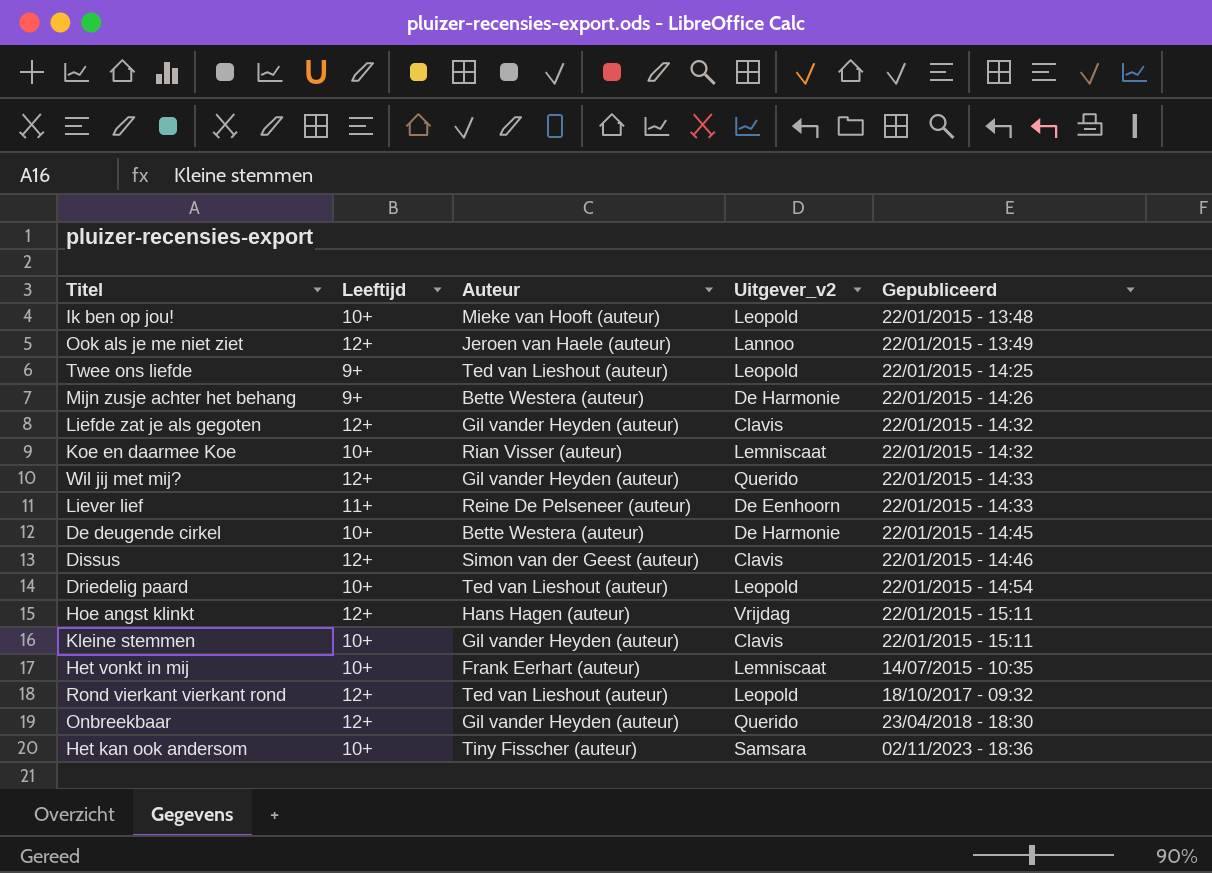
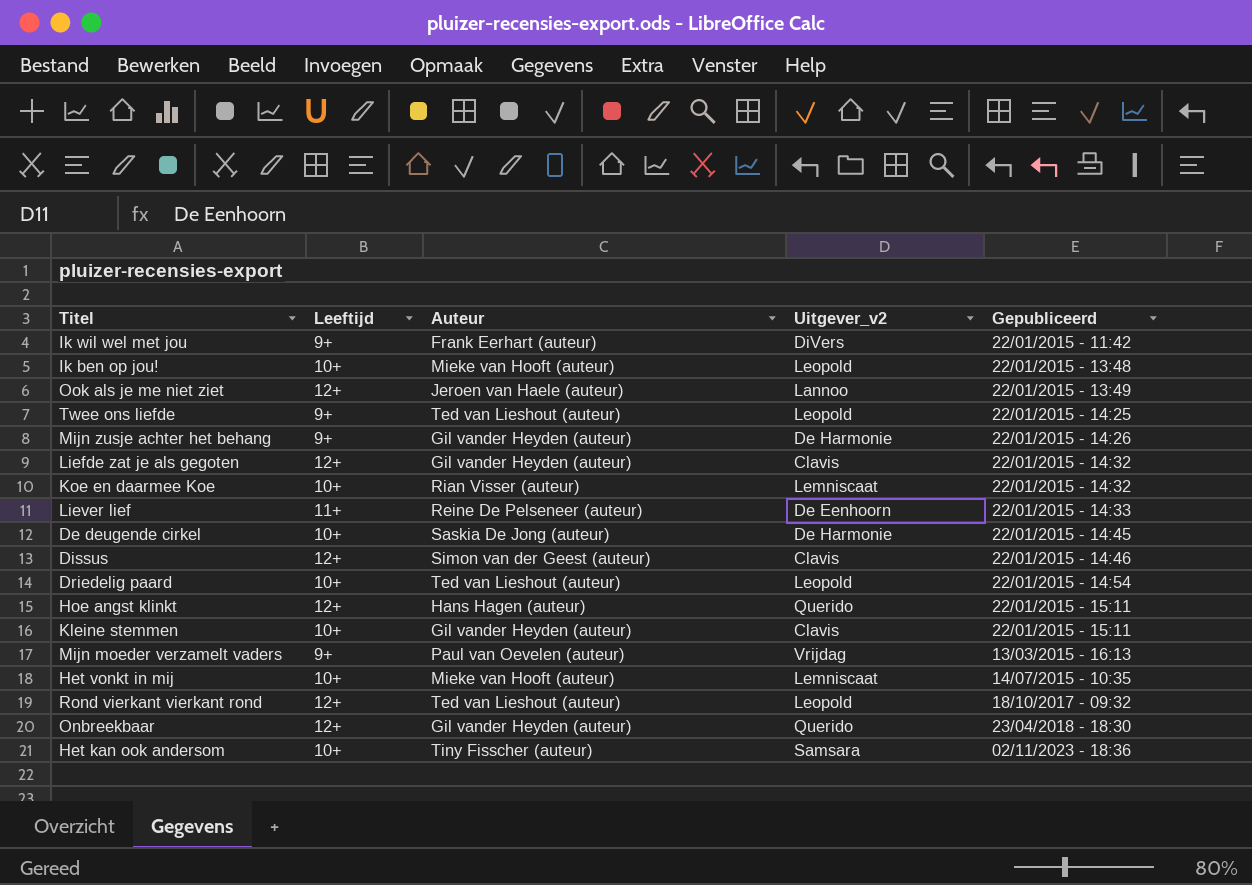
row Wil jij met mij?: 12+ | Gil vander Heyden (auteur) | Querido | 22/01/2015 - 14:33 -> none
row Ik wil wel met jou: none -> 9+ | Frank Eerhart (auteur) | DiVers | 22/01/2015 - 11:42
Mijn zusje achter het behang | Auteur: Bette Westera (auteur) -> Gil vander Heyden (auteur)
De deugende cirkel | Auteur: Bette Westera (auteur) -> Saskia De Jong (auteur)
Hoe angst klinkt | Uitgever_v2: Vrijdag -> Querido
row Mijn moeder verzamelt vaders: none -> 9+ | Paul van Oevelen (auteur) | Vrijdag | 13/03/2015 - 16:13
Het vonkt in mij | Auteur: Frank Eerhart (auteur) -> Mieke van Hooft (auteur)

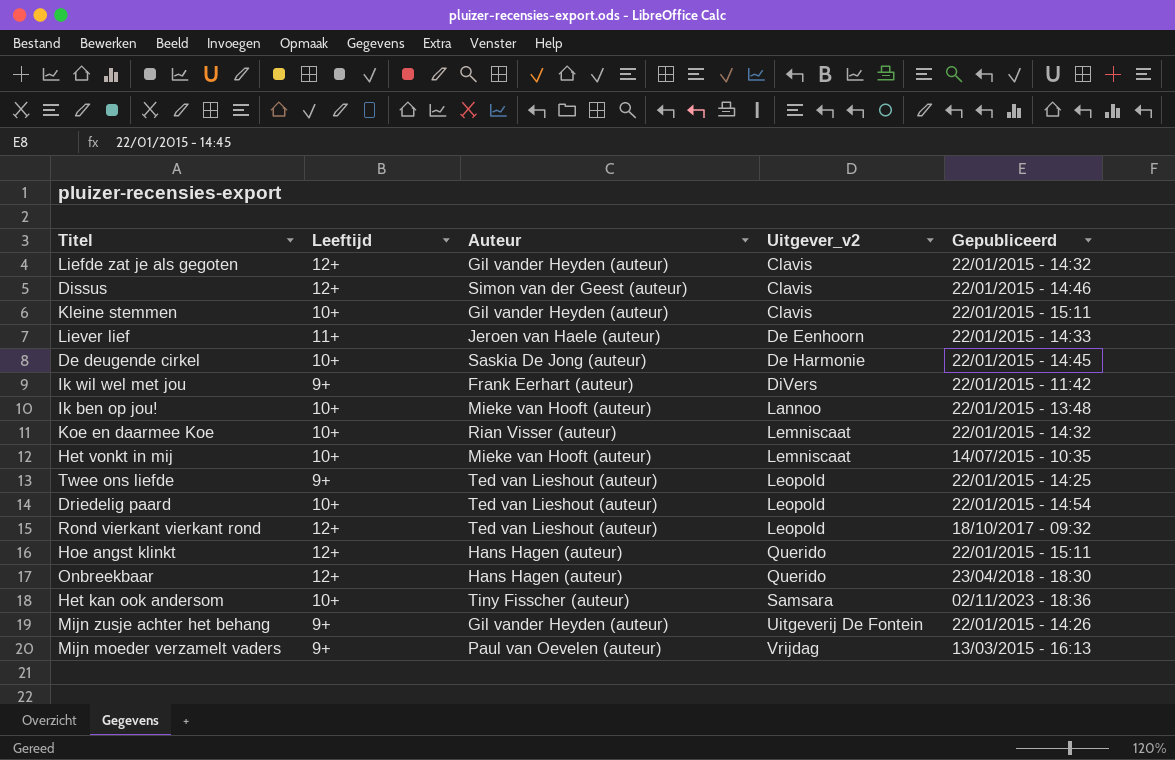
row order: Gepubliceerd ascending -> Uitgever_v2 ascending
row Ook als je me niet ziet: 12+ | Jeroen van Haele (auteur) | Lannoo | 22/01/2015 - 13:49 -> none
Liever lief | Auteur: Reine De Pelseneer (auteur) -> Jeroen van Haele (auteur)
Ik ben op jou! | Uitgever_v2: Leopold -> Lannoo
Onbreekbaar | Auteur: Gil vander Heyden (auteur) -> Hans Hagen (auteur)
Mijn zusje achter het behang | Uitgever_v2: De Harmonie -> Uitgeverij De Fontein

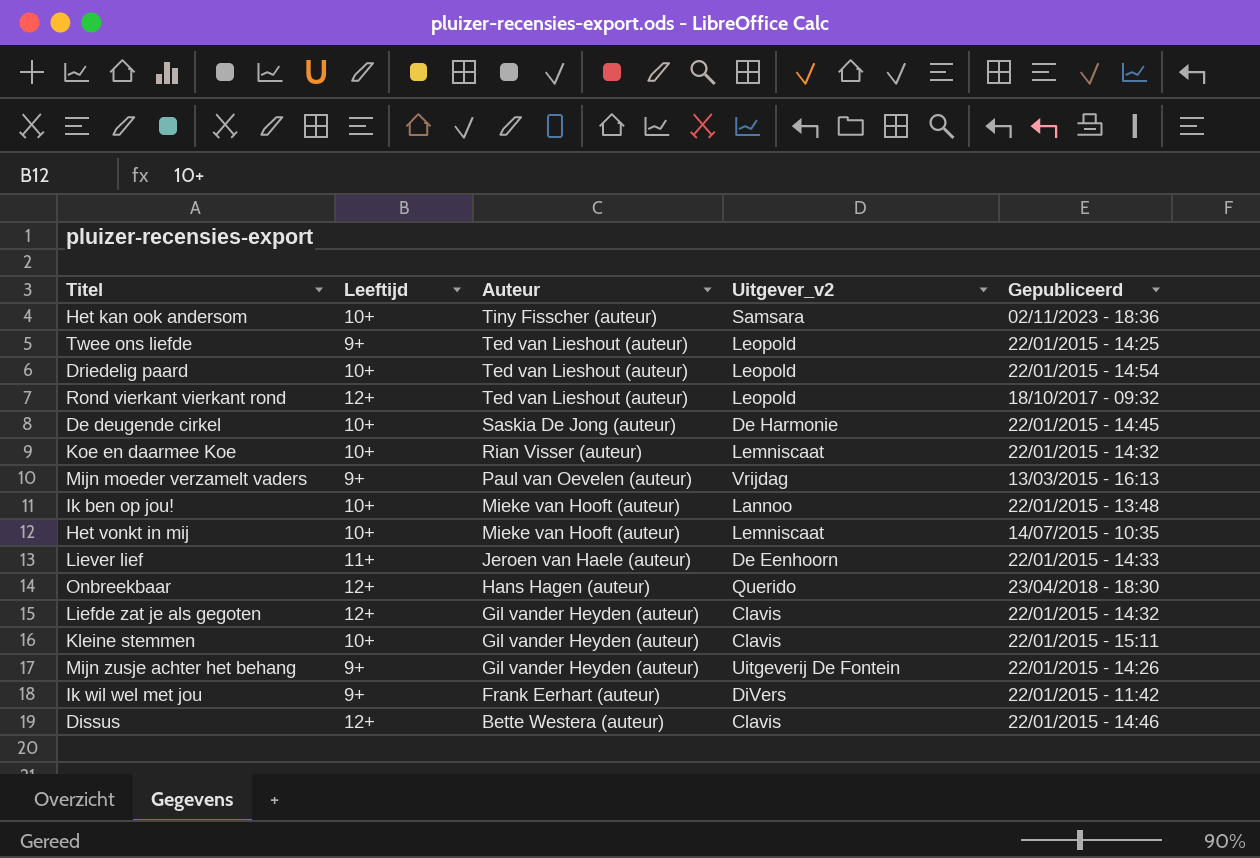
row order: Uitgever_v2 ascending -> Auteur descending
row Hoe angst klinkt: 12+ | Hans Hagen (auteur) | Querido | 22/01/2015 - 15:11 -> none
Dissus | Auteur: Simon van der Geest (auteur) -> Bette Westera (auteur)

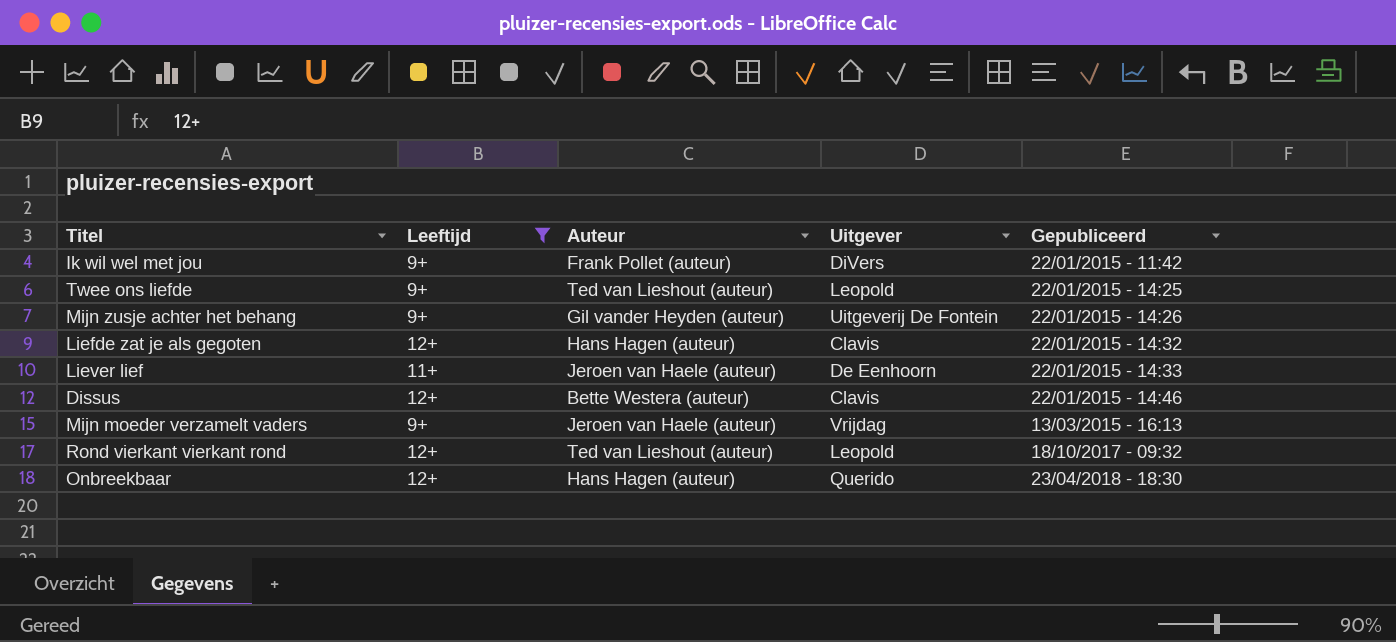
filter: none -> Leeftijd != 10+
row order: Auteur descending -> Gepubliceerd ascending
column name: Uitgever_v2 -> Uitgever
Ik wil wel met jou | Auteur: Frank Eerhart (auteur) -> Frank Pollet (auteur)
Liefde zat je als gegoten | Auteur: Gil vander Heyden (auteur) -> Hans Hagen (auteur)
Mijn moeder verzamelt vaders | Auteur: Paul van Oevelen (auteur) -> Jeroen van Haele (auteur)

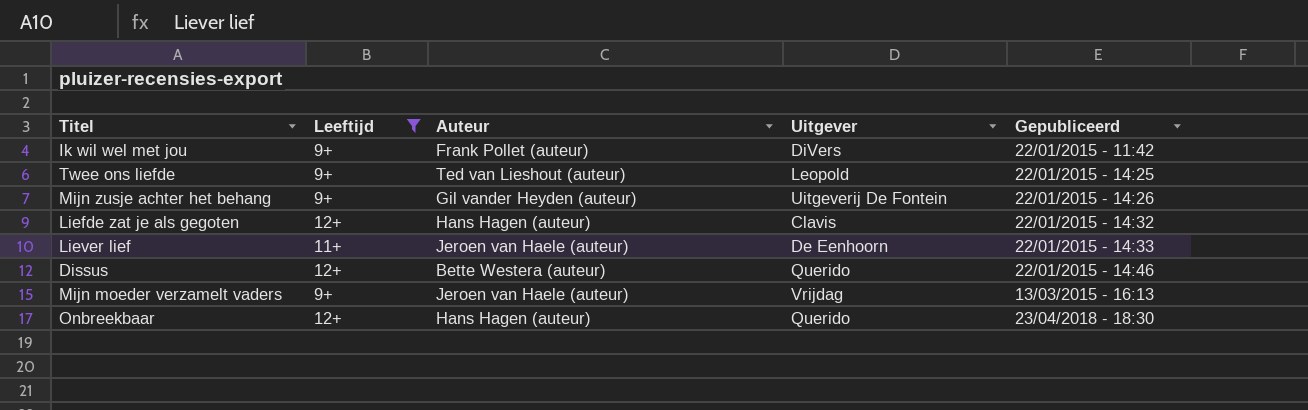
row Rond vierkant vierkant rond: 12+ | Ted van Lieshout (auteur) | Leopold | 18/10/2017 - 09:32 -> none
Dissus | Uitgever: Clavis -> Querido

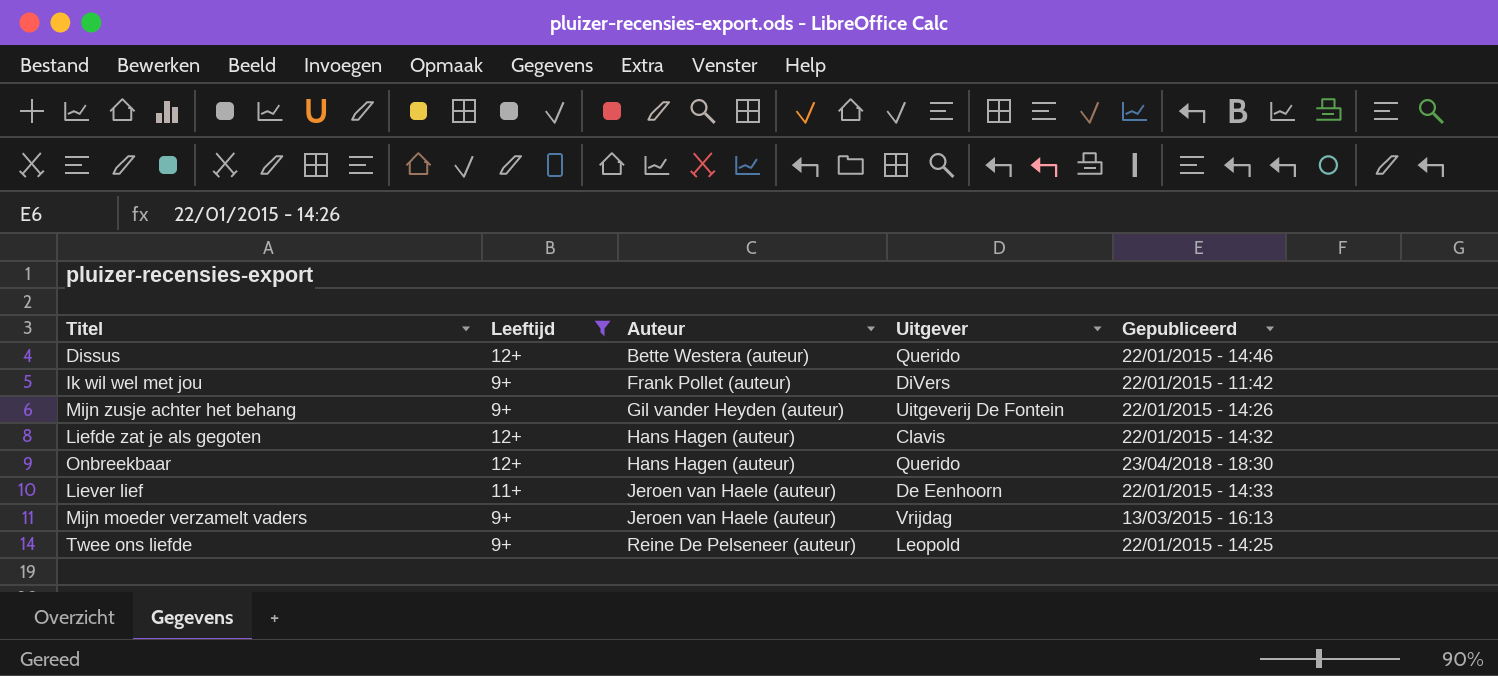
row order: Gepubliceerd ascending -> Auteur ascending
Twee ons liefde | Auteur: Ted van Lieshout (auteur) -> Reine De Pelseneer (auteur)

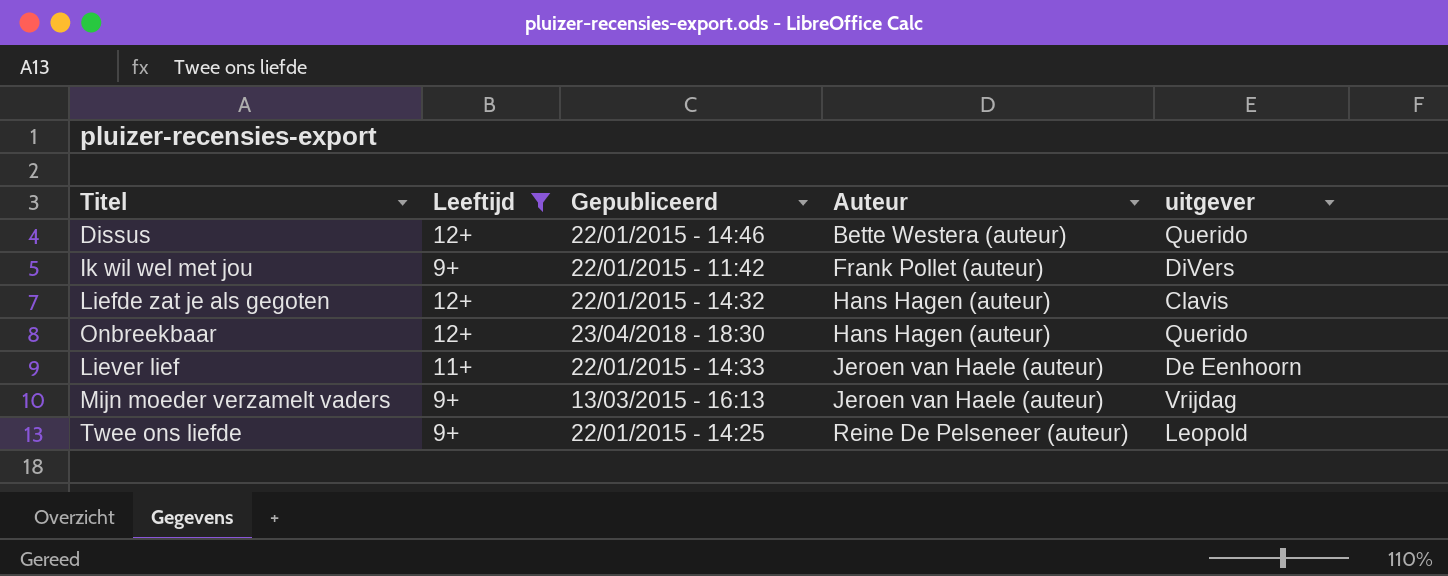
column Gepubliceerd | position: 5 -> 3
column name: Uitgever -> uitgever
row Mijn zusje achter het behang: 9+ | Gil vander Heyden (auteur) | Uitgeverij De Fontein | 22/01/2015 - 14:26 -> none

